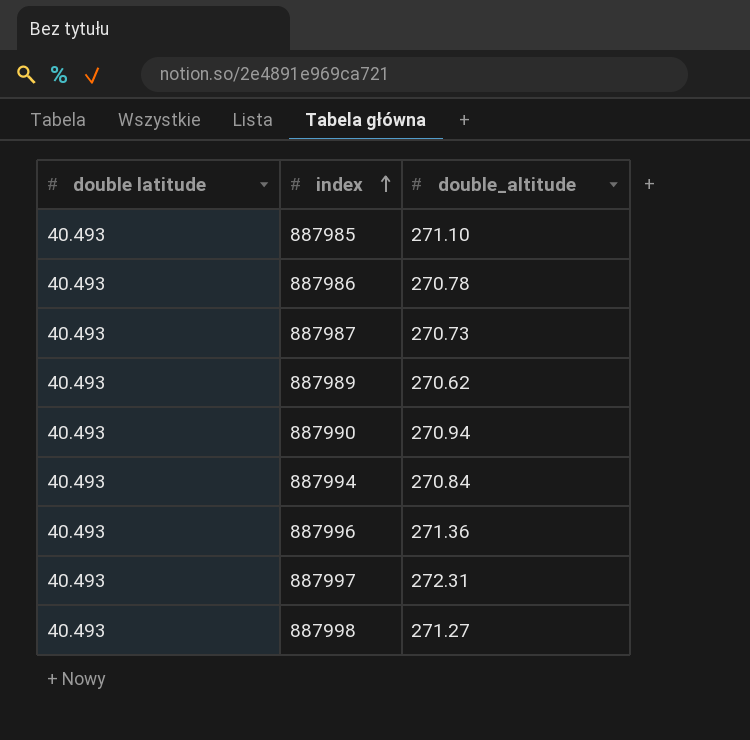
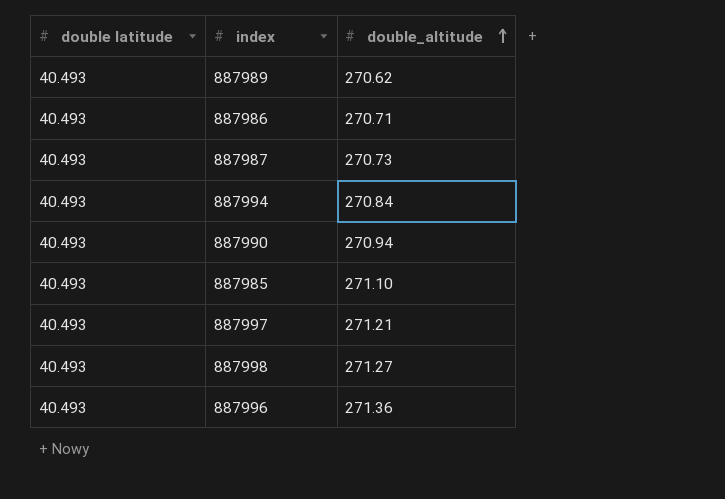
row order: index ascending -> double_altitude ascending
887986 | double_altitude: 270.78 -> 270.71
887997 | double_altitude: 272.31 -> 271.21

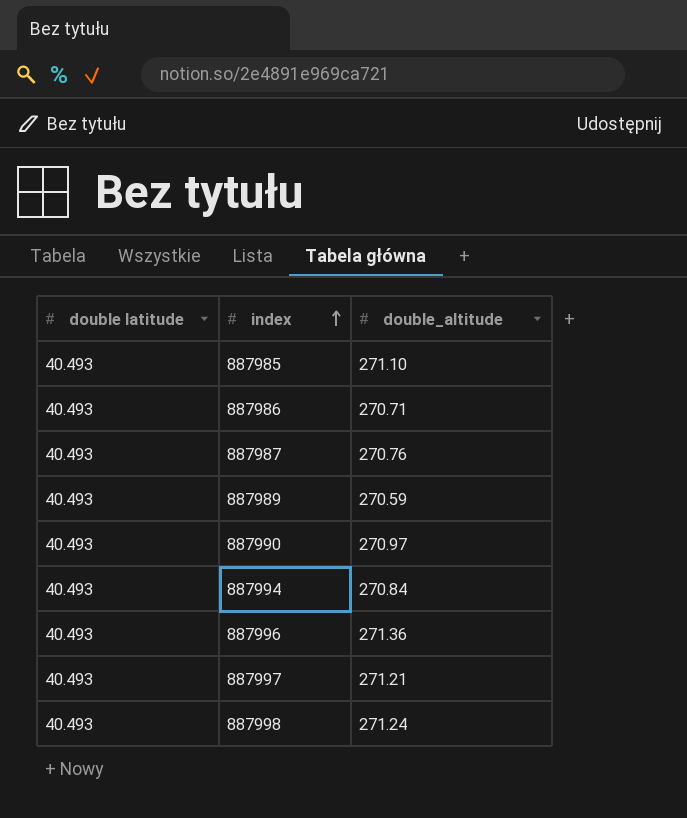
row order: double_altitude ascending -> index ascending
887987 | double_altitude: 270.73 -> 270.76
887989 | double_altitude: 270.62 -> 270.59
887990 | double_altitude: 270.94 -> 270.97
887998 | double_altitude: 271.27 -> 271.24

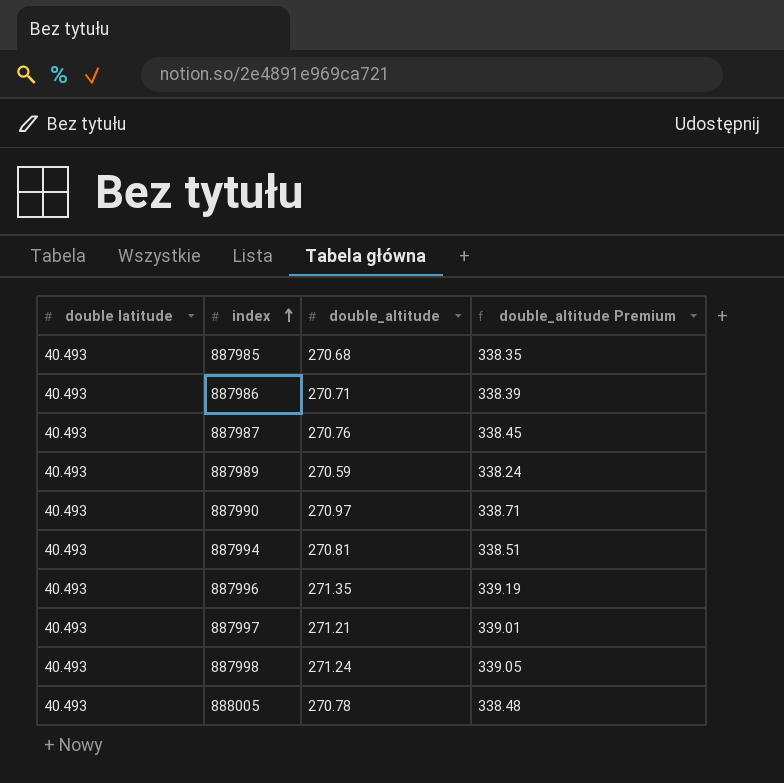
column double_altitude Premium | formula: none -> [double_altitude] * 1.25
887985 | double_altitude: 271.10 -> 270.68
887994 | double_altitude: 270.84 -> 270.81
887996 | double_altitude: 271.36 -> 271.35
row 888005: none -> 40.493 | 270.78 | 338.48

